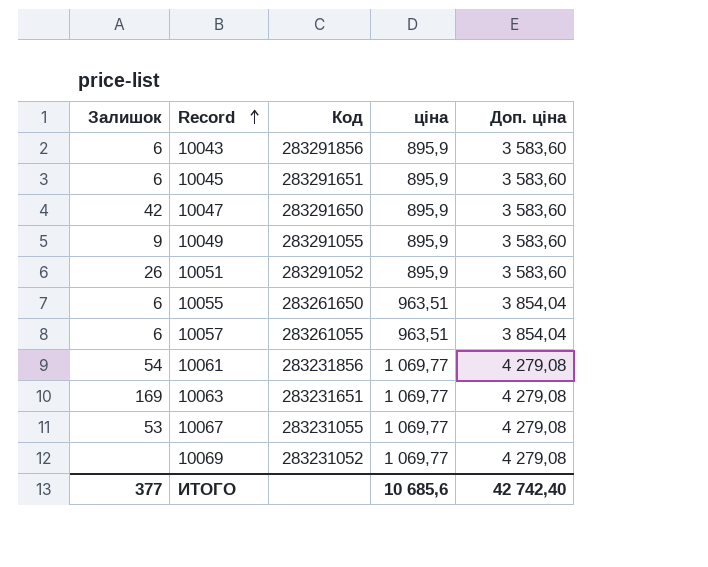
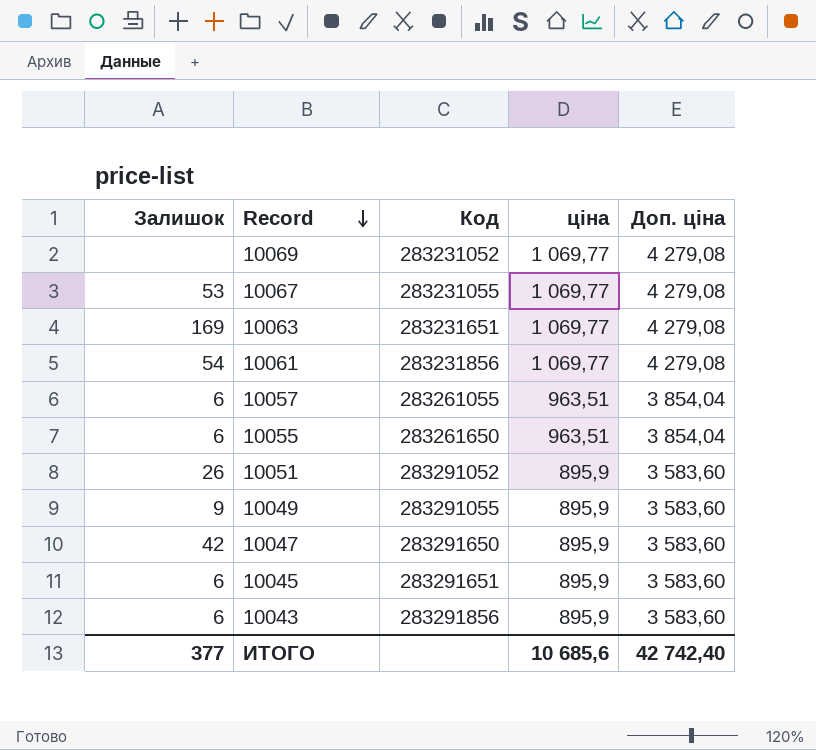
row order: Record ascending -> Record descending

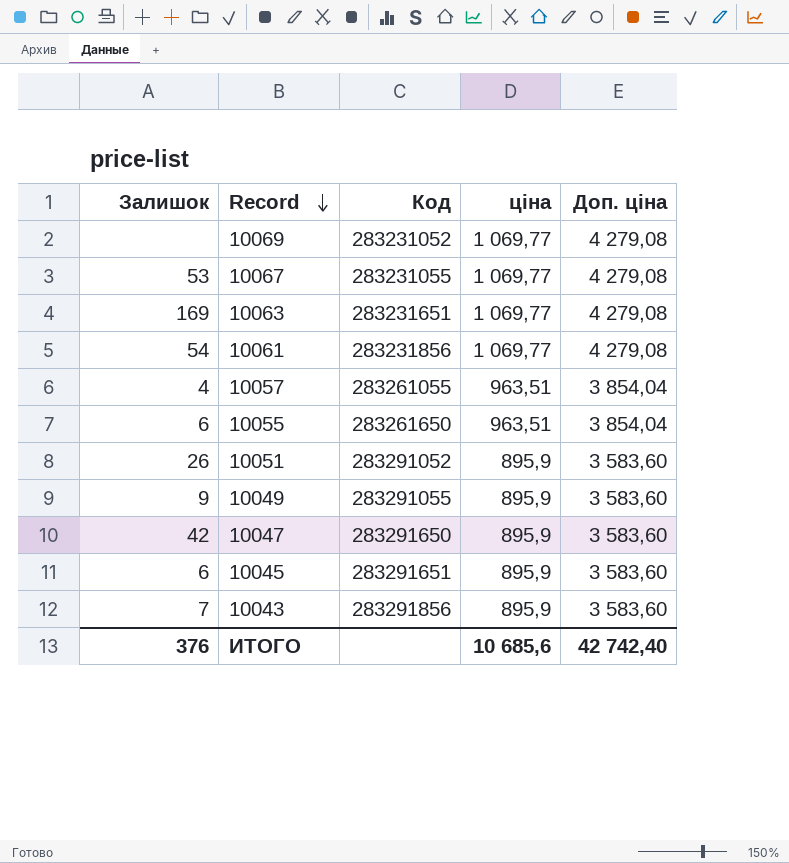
10057 | Залишок: 6 -> 4
10043 | Залишок: 6 -> 7
ИТОГО | Залишок: 377 -> 376

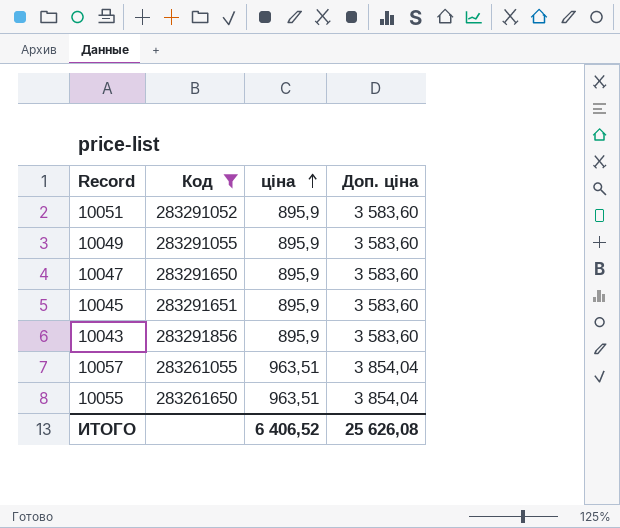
filter: none -> Код >= 283261055
row order: Record descending -> ціна ascending
column Залишок | position: 1 -> none
ИТОГО | ціна: 10 685,6 -> 6 406,52
ИТОГО | Доп. ціна: 42 742,40 -> 25 626,08

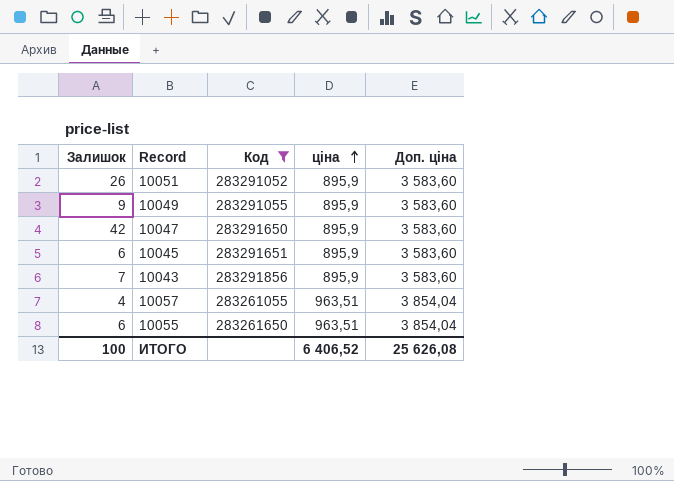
column Залишок | position: none -> 1

